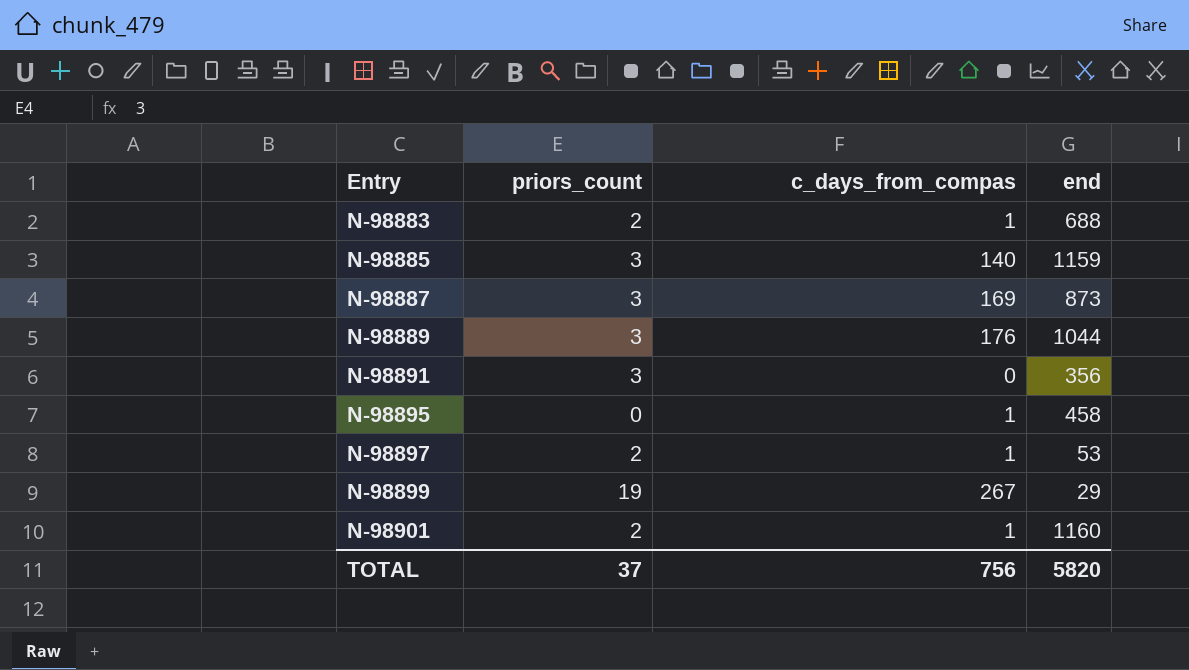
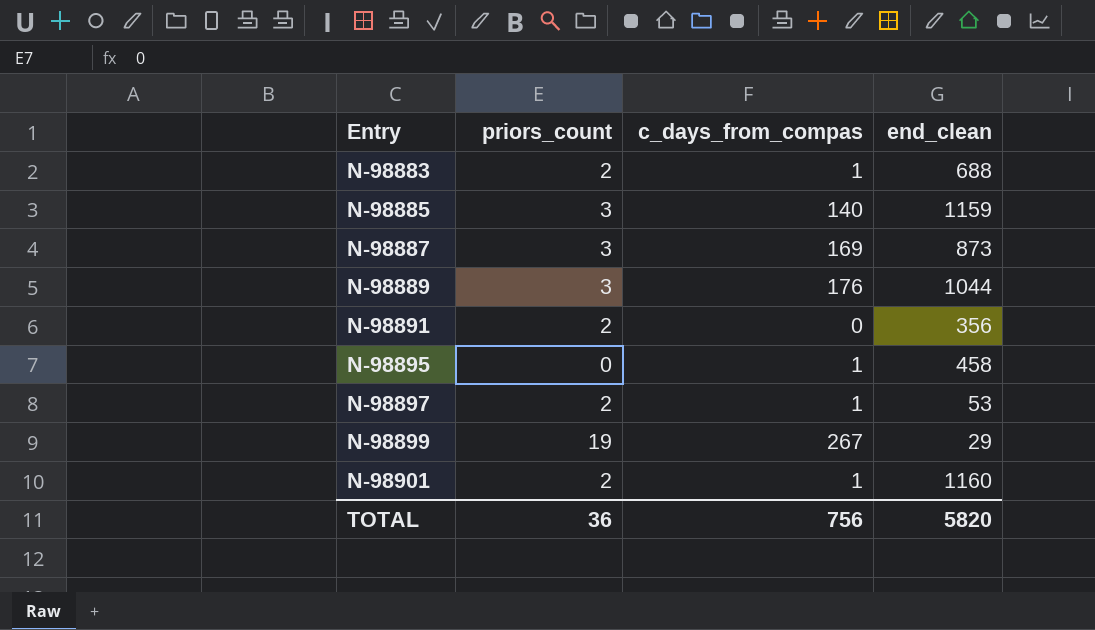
column name: end -> end_clean
N-98891 | priors_count: 3 -> 2
TOTAL | priors_count: 37 -> 36

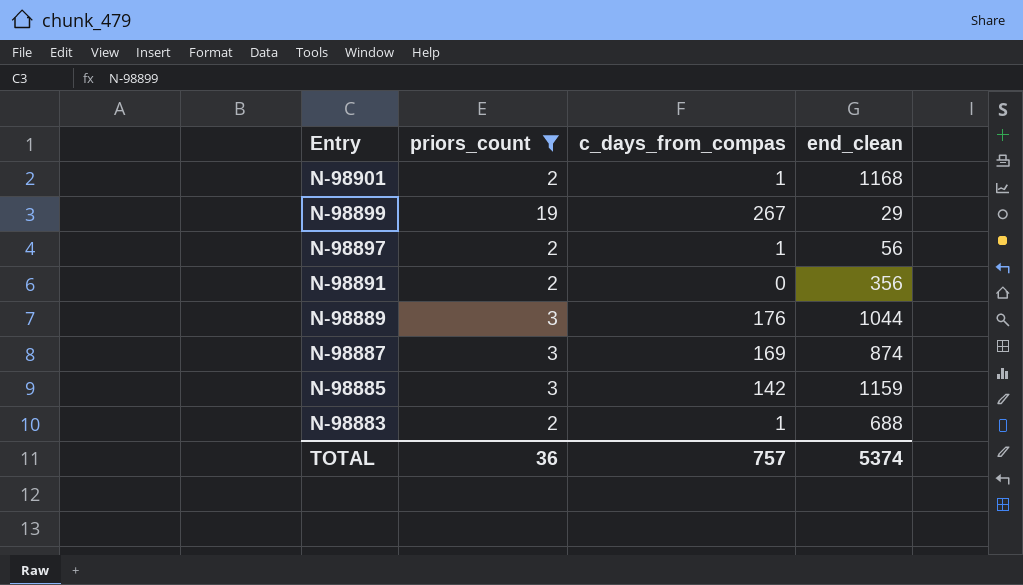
filter: none -> priors_count != 0
row order: Entry ascending -> Entry descending
N-98901 | end_clean: 1160 -> 1168
N-98897 | end_clean: 53 -> 56
N-98887 | end_clean: 873 -> 874
N-98885 | c_days_from_compas: 140 -> 142
TOTAL | c_days_from_compas: 756 -> 757
TOTAL | end_clean: 5820 -> 5374

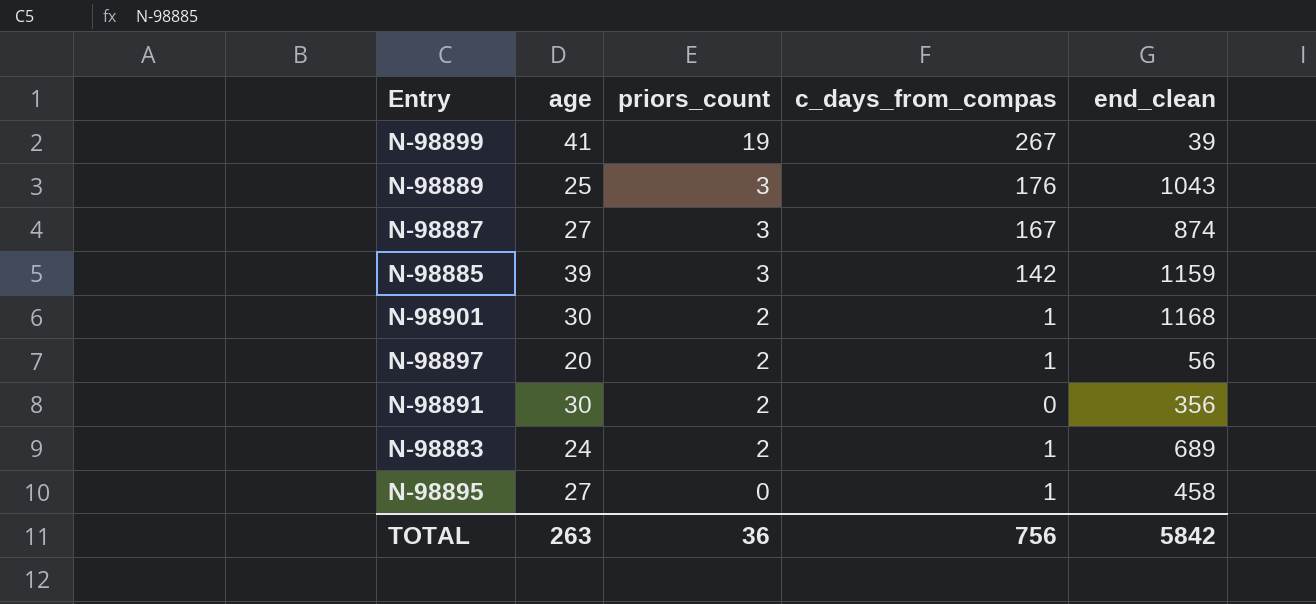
filter: priors_count != 0 -> none
row order: Entry descending -> priors_count descending
column age | position: none -> 2
N-98899 | end_clean: 29 -> 39
N-98889 | end_clean: 1044 -> 1043
N-98887 | c_days_from_compas: 169 -> 167
N-98883 | end_clean: 688 -> 689
TOTAL | c_days_from_compas: 757 -> 756
TOTAL | end_clean: 5374 -> 5842

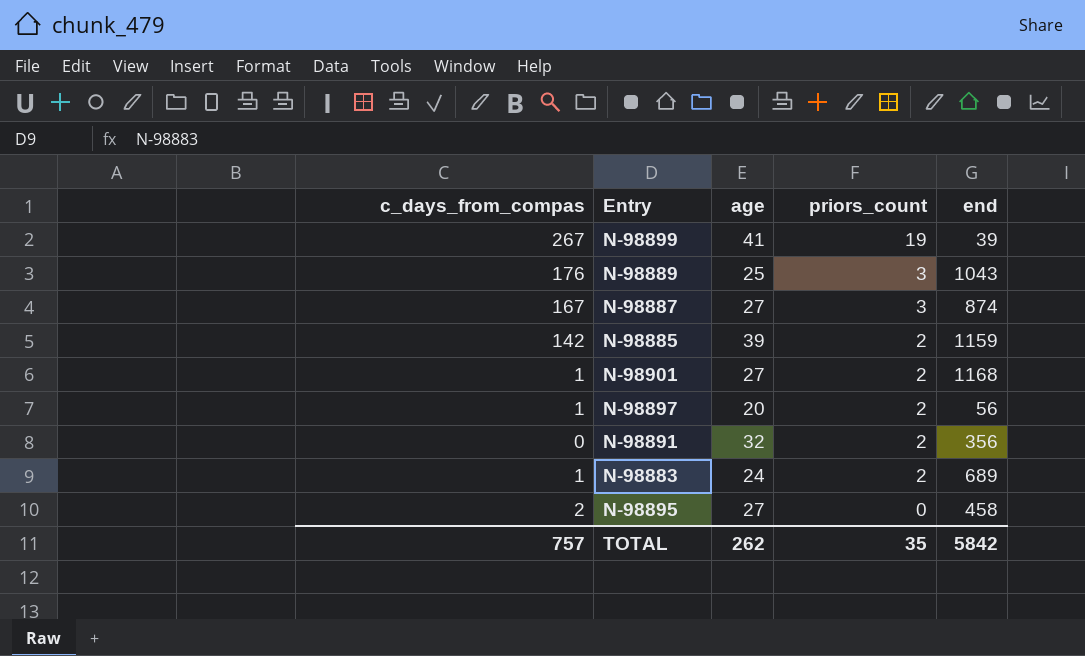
column c_days_from_compas | position: 4 -> 1
column name: end_clean -> end
N-98885 | priors_count: 3 -> 2
N-98901 | age: 30 -> 27
N-98891 | age: 30 -> 32
N-98895 | c_days_from_compas: 1 -> 2
TOTAL | c_days_from_compas: 756 -> 757
TOTAL | age: 263 -> 262
TOTAL | priors_count: 36 -> 35

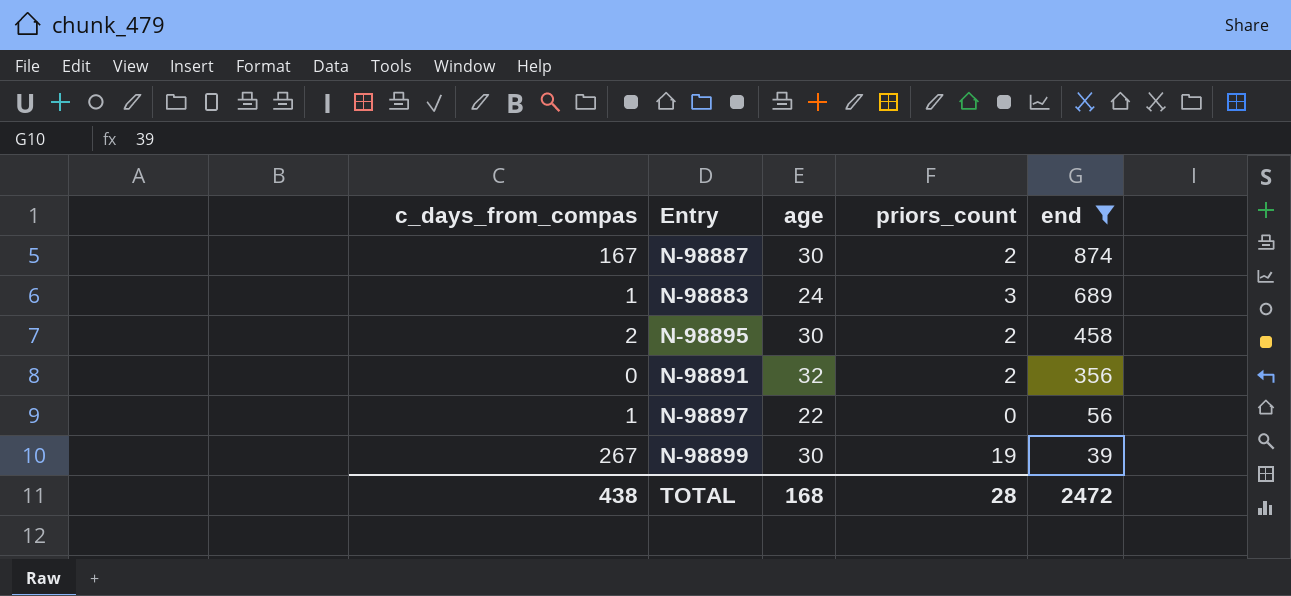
filter: none -> end <= 874
row order: priors_count descending -> end descending
N-98887 | age: 27 -> 30
N-98887 | priors_count: 3 -> 2
N-98883 | priors_count: 2 -> 3
N-98895 | age: 27 -> 30
N-98895 | priors_count: 0 -> 2
N-98897 | age: 20 -> 22
N-98897 | priors_count: 2 -> 0
N-98899 | age: 41 -> 30
TOTAL | c_days_from_compas: 757 -> 438
TOTAL | age: 262 -> 168
TOTAL | priors_count: 35 -> 28
TOTAL | end: 5842 -> 2472

